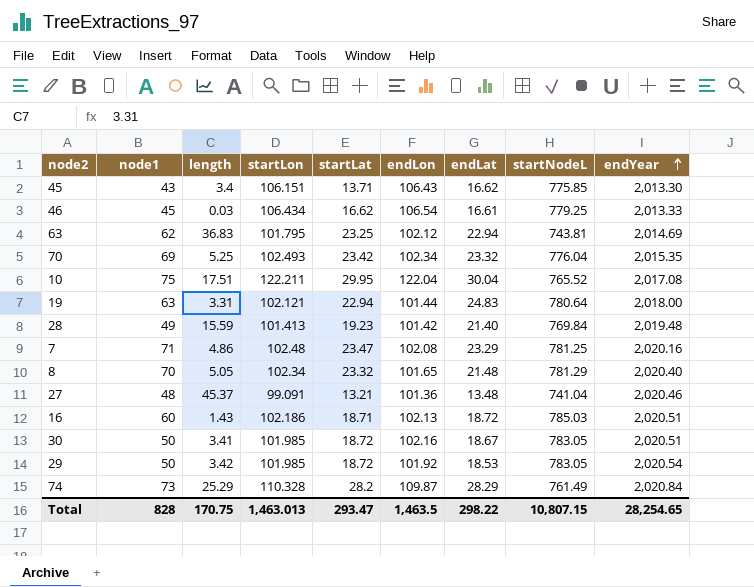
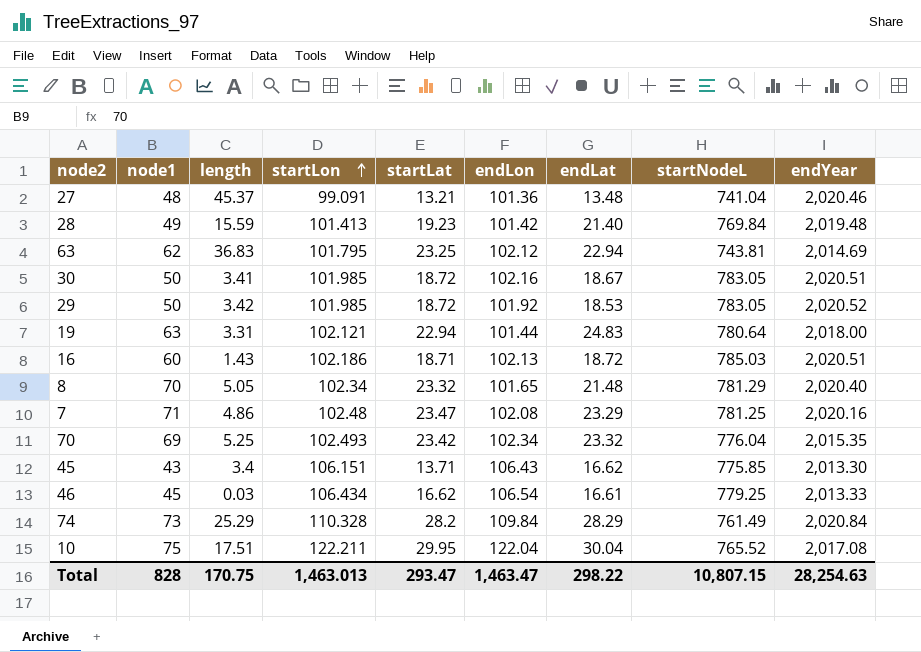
row order: endYear ascending -> startLon ascending
29 | endYear: 2,020.54 -> 2,020.52
74 | endLon: 109.87 -> 109.84
Total | endLon: 1,463.5 -> 1,463.47
Total | endYear: 28,254.65 -> 28,254.63

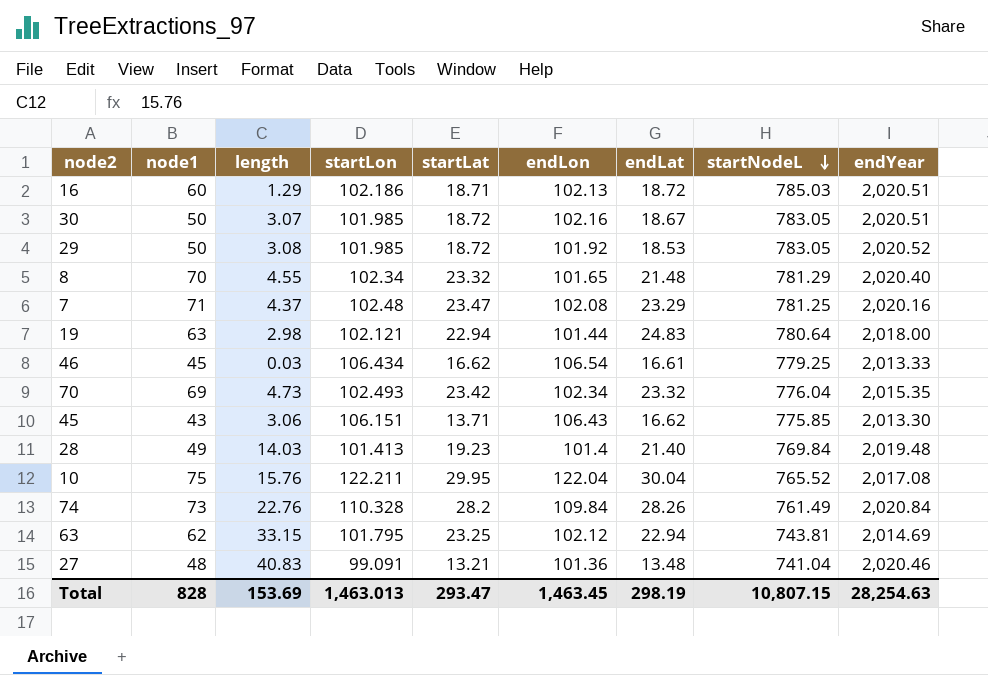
row order: startLon ascending -> startNodeL descending
16 | length: 1.43 -> 1.29
30 | length: 3.41 -> 3.07
29 | length: 3.42 -> 3.08
8 | length: 5.05 -> 4.55
7 | length: 4.86 -> 4.37
19 | length: 3.31 -> 2.98
70 | length: 5.25 -> 4.73
45 | length: 3.4 -> 3.06
28 | length: 15.59 -> 14.03
28 | endLon: 101.42 -> 101.4
10 | length: 17.51 -> 15.76
74 | length: 25.29 -> 22.76
74 | endLat: 28.29 -> 28.26
63 | length: 36.83 -> 33.15
27 | length: 45.37 -> 40.83
Total | length: 170.75 -> 153.69
Total | endLon: 1,463.47 -> 1,463.45
Total | endLat: 298.22 -> 298.19

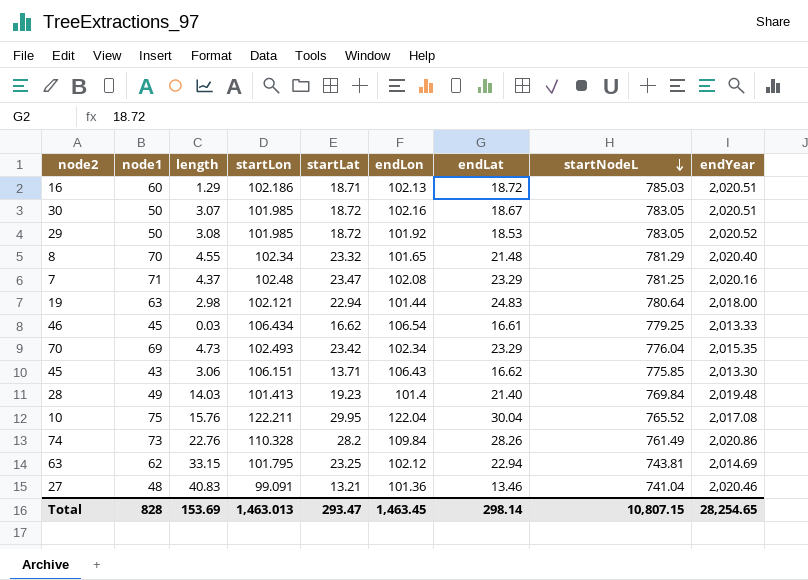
70 | endLat: 23.32 -> 23.29
74 | endYear: 2,020.84 -> 2,020.86
27 | endLat: 13.48 -> 13.46
Total | endLat: 298.19 -> 298.14
Total | endYear: 28,254.63 -> 28,254.65

